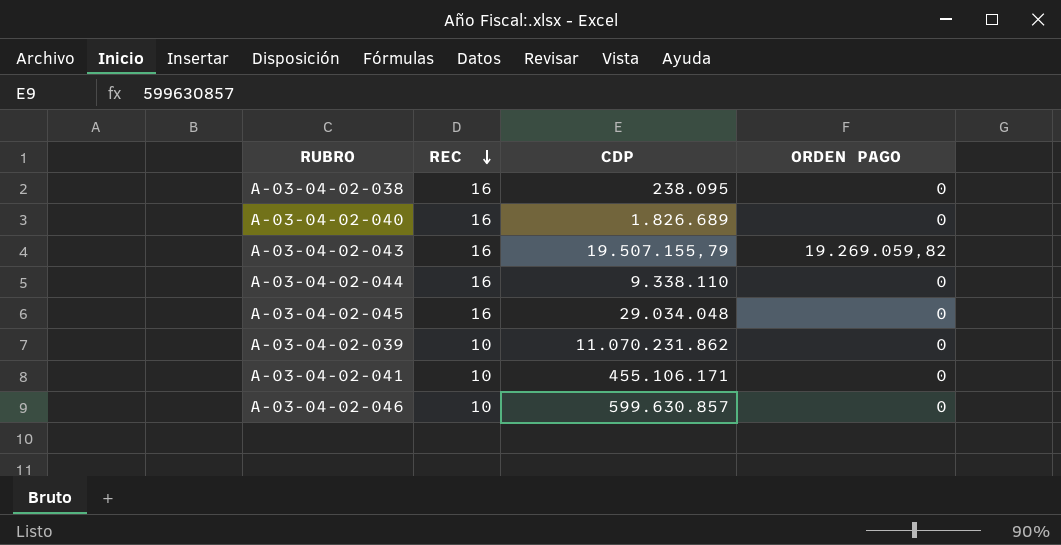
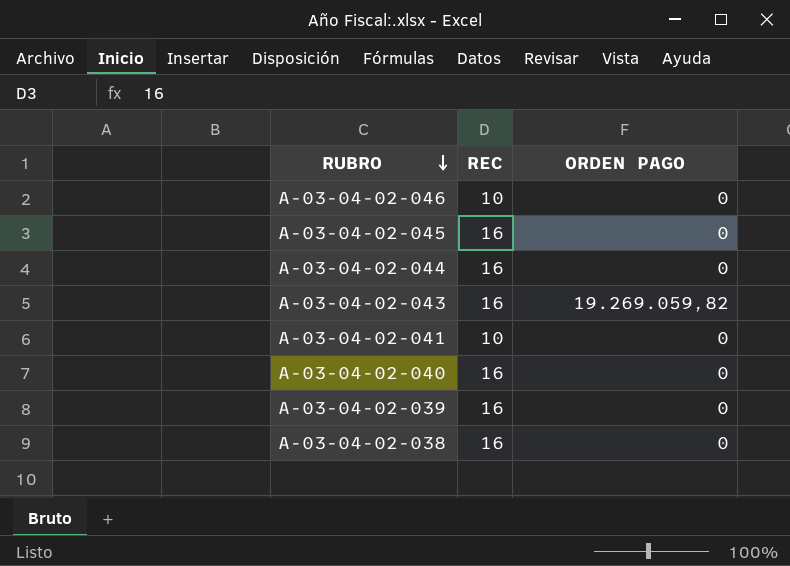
row order: REC descending -> RUBRO descending
column CDP | position: 3 -> none
A-03-04-02-039 | REC: 10 -> 16

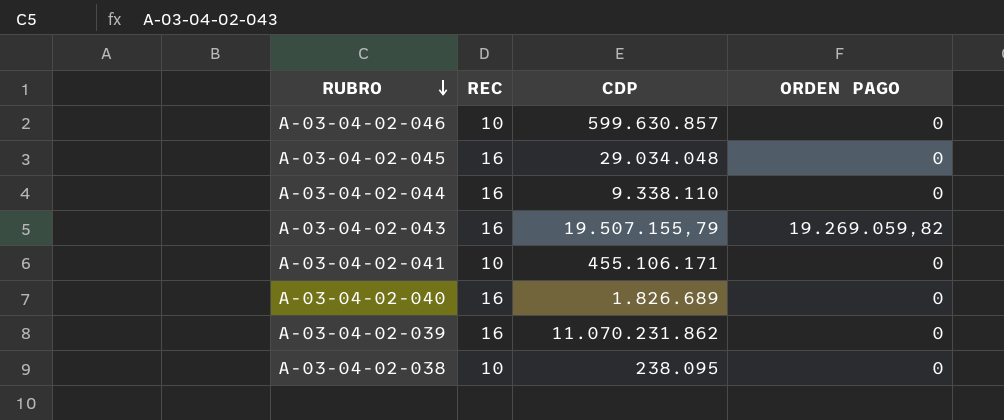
column CDP | position: none -> 3
A-03-04-02-038 | REC: 16 -> 10

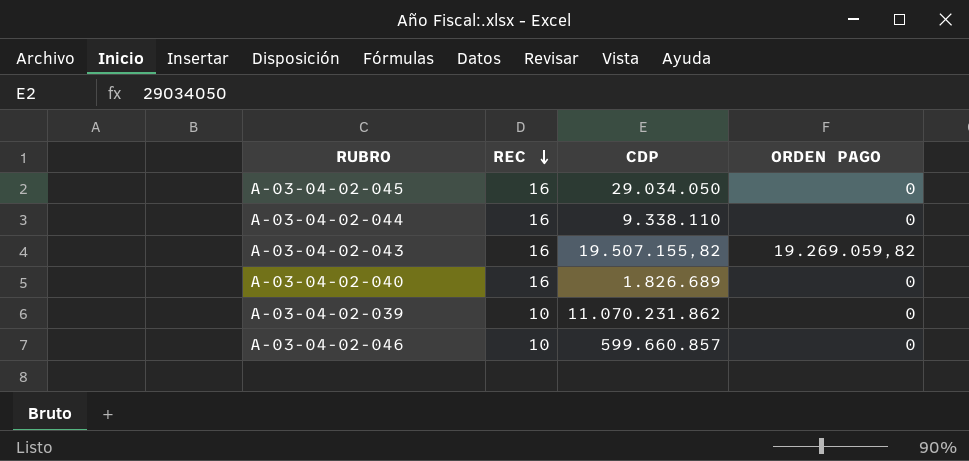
row order: RUBRO descending -> REC descending
row A-03-04-02-041: 10 | 455.106.171 | 0 -> none
row A-03-04-02-038: 10 | 238.095 | 0 -> none
A-03-04-02-045 | CDP: 29.034.048 -> 29.034.050
A-03-04-02-043 | CDP: 19.507.155,79 -> 19.507.155,82
A-03-04-02-039 | REC: 16 -> 10
A-03-04-02-046 | CDP: 599.630.857 -> 599.660.857

